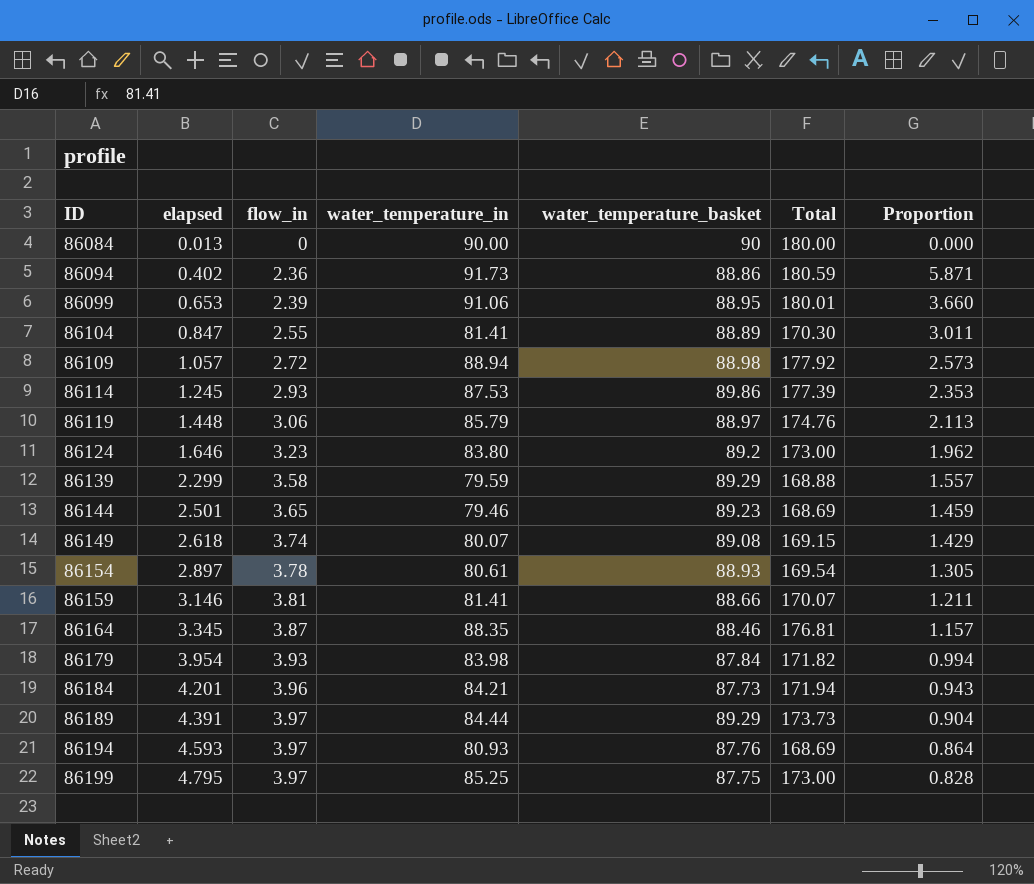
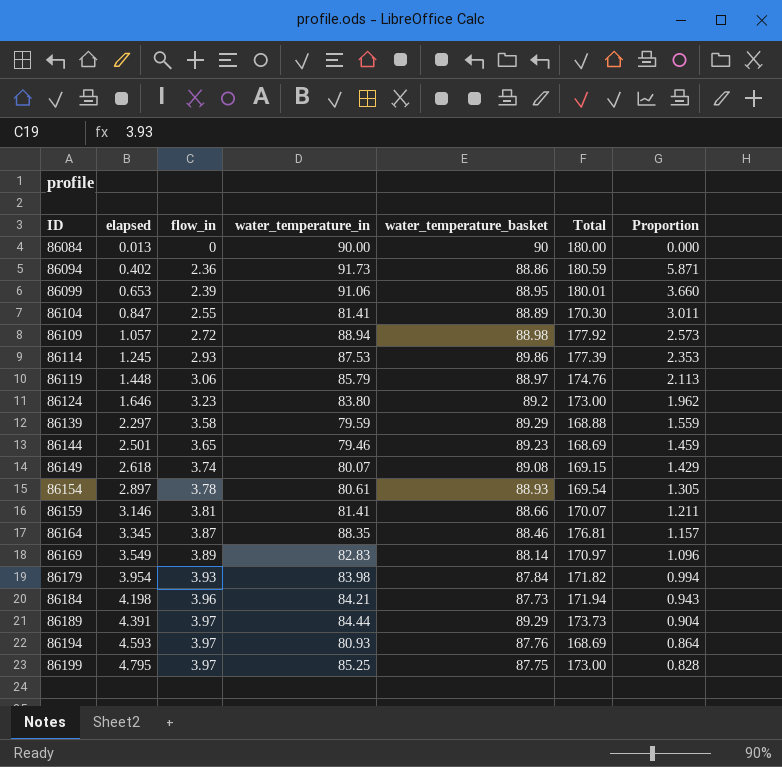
86139 | elapsed: 2.299 -> 2.297
86139 | Proportion: 1.557 -> 1.559
row 86169: none -> 3.549 | 3.89 | 82.83 | 88.14 | 170.97 | 1.096
86184 | elapsed: 4.201 -> 4.198

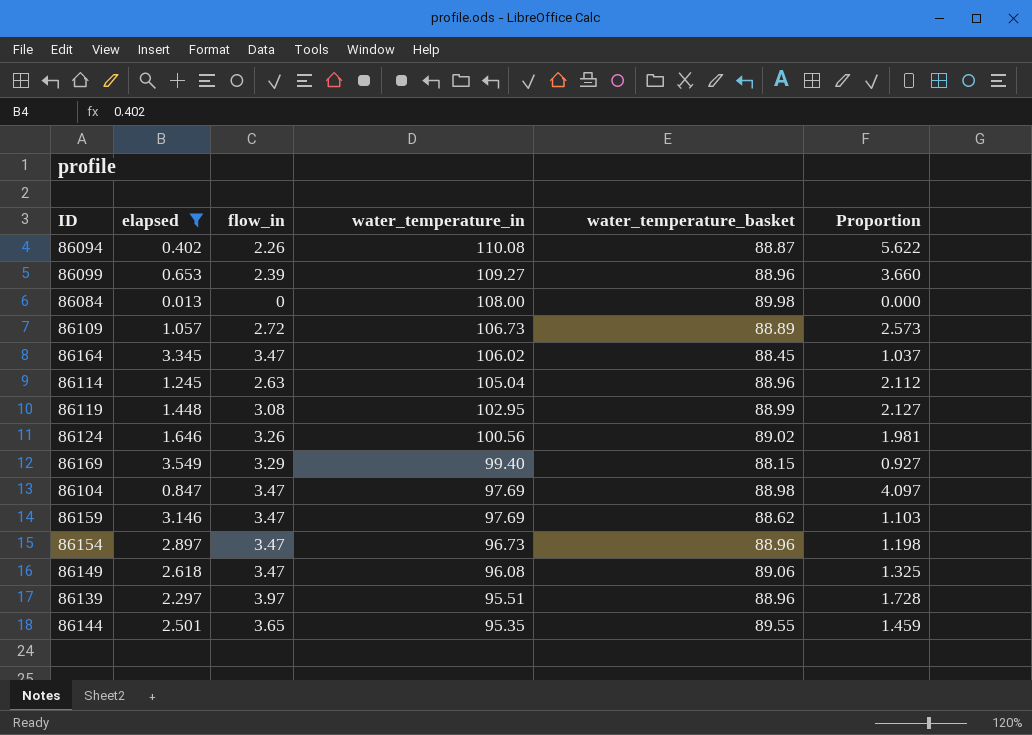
filter: none -> elapsed <= 3.549
row order: ID ascending -> water_temperature_in descending
column Total | formula: [water_temperature_in] + [water_temperature_basket] -> none
86094 | flow_in: 2.36 -> 2.26
86094 | water_temperature_in: 91.73 -> 110.08
86094 | water_temperature_basket: 88.86 -> 88.87
86094 | Proportion: 5.871 -> 5.622
86099 | water_temperature_in: 91.06 -> 109.27
86099 | water_temperature_basket: 88.95 -> 88.96
86084 | water_temperature_in: 90.00 -> 108.00
86084 | water_temperature_basket: 90 -> 89.98
86109 | water_temperature_in: 88.94 -> 106.73
86109 | water_temperature_basket: 88.98 -> 88.89
86164 | flow_in: 3.87 -> 3.47
86164 | water_temperature_in: 88.35 -> 106.02
86164 | water_temperature_basket: 88.46 -> 88.45
86164 | Proportion: 1.157 -> 1.037
86114 | flow_in: 2.93 -> 2.63
86114 | water_temperature_in: 87.53 -> 105.04
86114 | water_temperature_basket: 89.86 -> 88.96
86114 | Proportion: 2.353 -> 2.112
86119 | flow_in: 3.06 -> 3.08
86119 | water_temperature_in: 85.79 -> 102.95
86119 | water_temperature_basket: 88.97 -> 88.99
86119 | Proportion: 2.113 -> 2.127
86124 | flow_in: 3.23 -> 3.26
86124 | water_temperature_in: 83.80 -> 100.56
86124 | water_temperature_basket: 89.2 -> 89.02
86124 | Proportion: 1.962 -> 1.981
86169 | flow_in: 3.89 -> 3.29
86169 | water_temperature_in: 82.83 -> 99.40
86169 | water_temperature_basket: 88.14 -> 88.15
86169 | Proportion: 1.096 -> 0.927
86104 | flow_in: 2.55 -> 3.47
86104 | water_temperature_in: 81.41 -> 97.69
86104 | water_temperature_basket: 88.89 -> 88.98
86104 | Proportion: 3.011 -> 4.097
86159 | flow_in: 3.81 -> 3.47
86159 | water_temperature_in: 81.41 -> 97.69
86159 | water_temperature_basket: 88.66 -> 88.62
86159 | Proportion: 1.211 -> 1.103
86154 | flow_in: 3.78 -> 3.47
86154 | water_temperature_in: 80.61 -> 96.73
86154 | water_temperature_basket: 88.93 -> 88.96
86154 | Proportion: 1.305 -> 1.198
86149 | flow_in: 3.74 -> 3.47
86149 | water_temperature_in: 80.07 -> 96.08
86149 | water_temperature_basket: 89.08 -> 89.06
86149 | Proportion: 1.429 -> 1.325
86139 | flow_in: 3.58 -> 3.97
86139 | water_temperature_in: 79.59 -> 95.51
86139 | water_temperature_basket: 89.29 -> 88.96
86139 | Proportion: 1.559 -> 1.728
86144 | water_temperature_in: 79.46 -> 95.35
86144 | water_temperature_basket: 89.23 -> 89.55

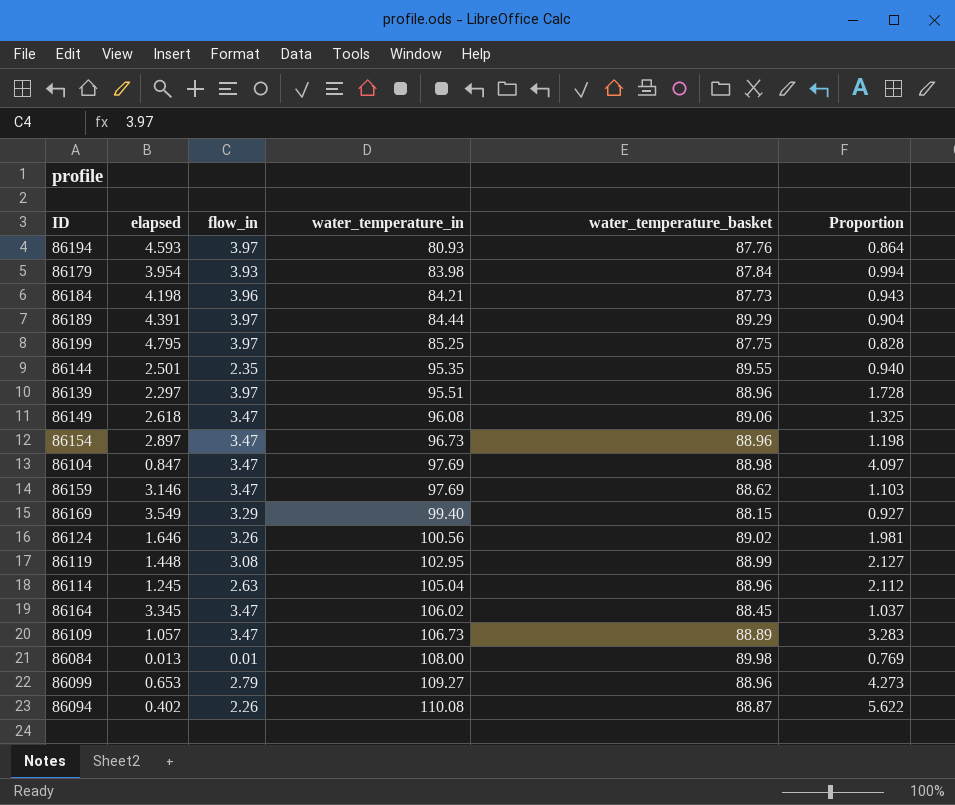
filter: elapsed <= 3.549 -> none
row order: water_temperature_in descending -> water_temperature_in ascending
86144 | flow_in: 3.65 -> 2.35
86144 | Proportion: 1.459 -> 0.940
86109 | flow_in: 2.72 -> 3.47
86109 | Proportion: 2.573 -> 3.283
86084 | flow_in: 0 -> 0.01
86084 | Proportion: 0.000 -> 0.769
86099 | flow_in: 2.39 -> 2.79
86099 | Proportion: 3.660 -> 4.273

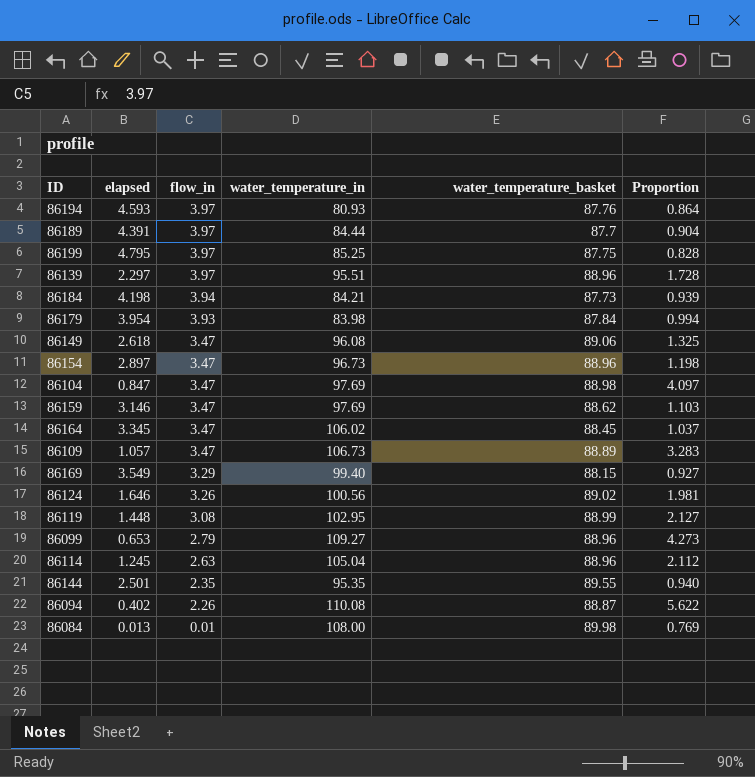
row order: water_temperature_in ascending -> flow_in descending
86189 | water_temperature_basket: 89.29 -> 87.7
86184 | flow_in: 3.96 -> 3.94
86184 | Proportion: 0.943 -> 0.939

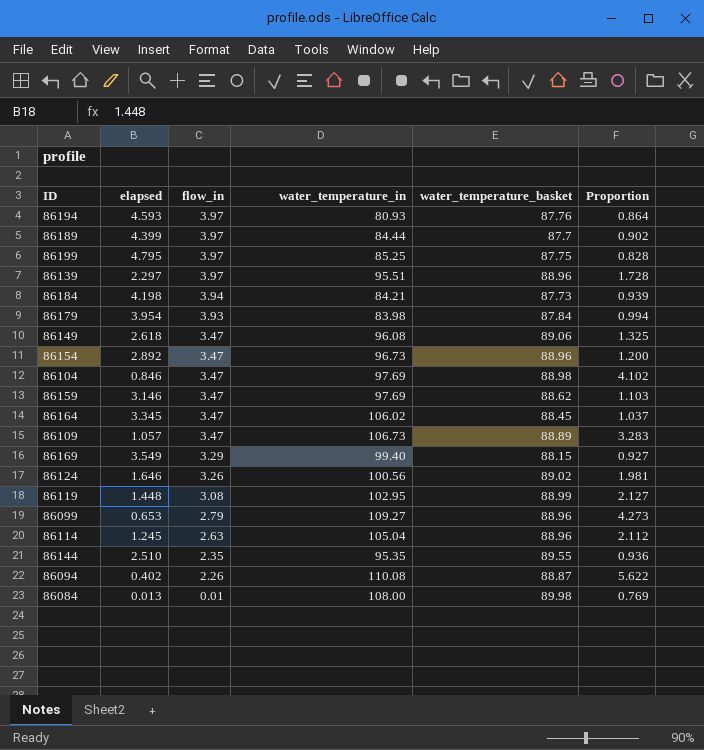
86189 | elapsed: 4.391 -> 4.399
86189 | Proportion: 0.904 -> 0.902
86154 | elapsed: 2.897 -> 2.892
86154 | Proportion: 1.198 -> 1.200
86104 | elapsed: 0.847 -> 0.846
86104 | Proportion: 4.097 -> 4.102
86144 | elapsed: 2.501 -> 2.510
86144 | Proportion: 0.940 -> 0.936

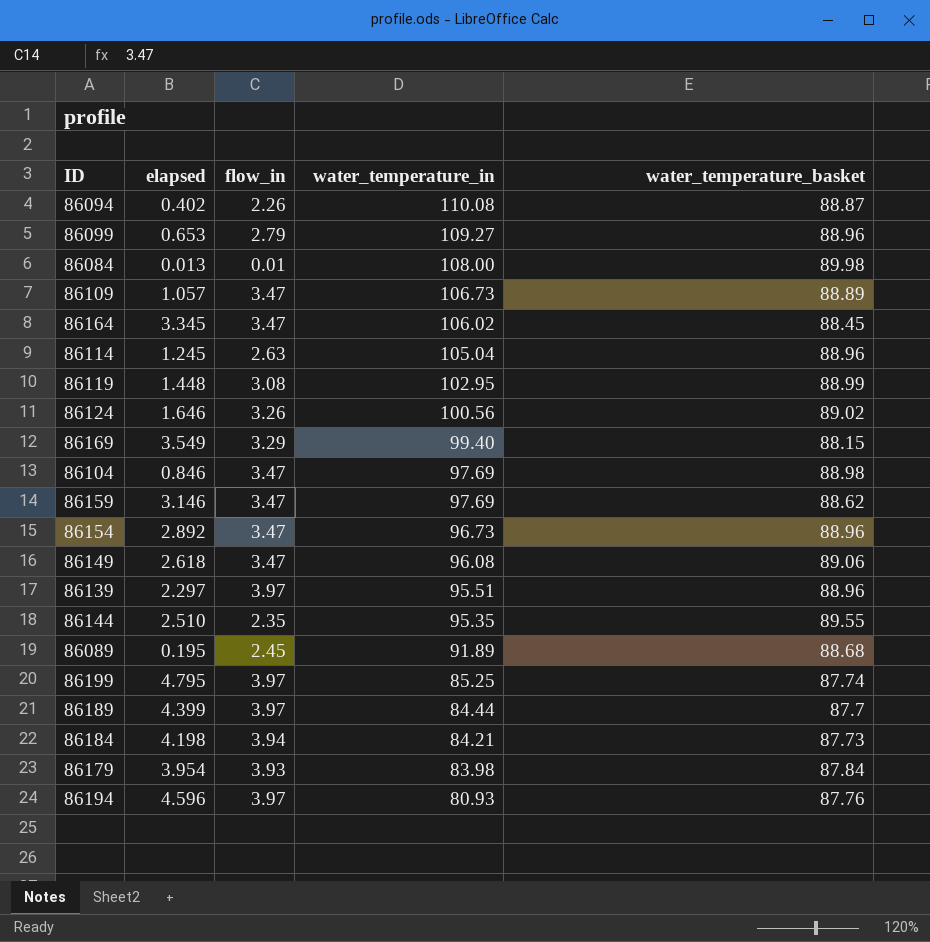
row order: flow_in descending -> water_temperature_in descending
column Proportion | formula: [flow_in] / [elapsed] -> none
row 86089: none -> 0.195 | 2.45 | 91.89 | 88.68
86199 | water_temperature_basket: 87.75 -> 87.74
86194 | elapsed: 4.593 -> 4.596

